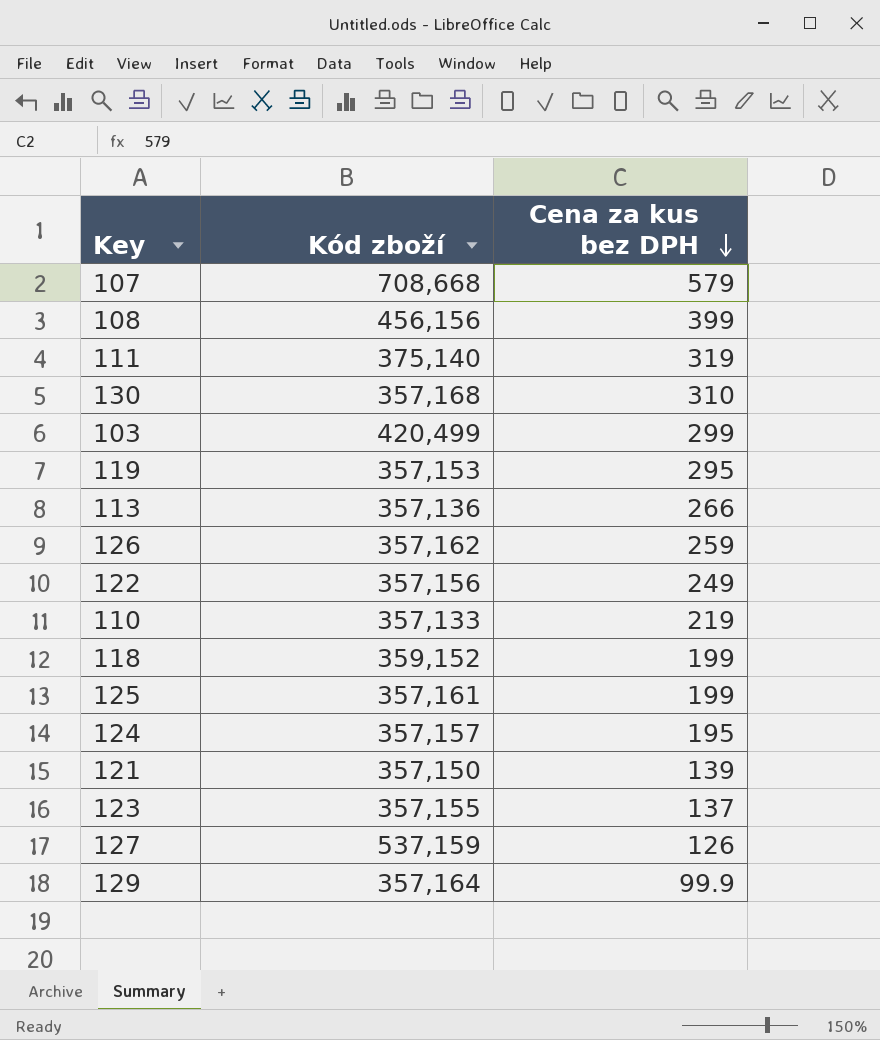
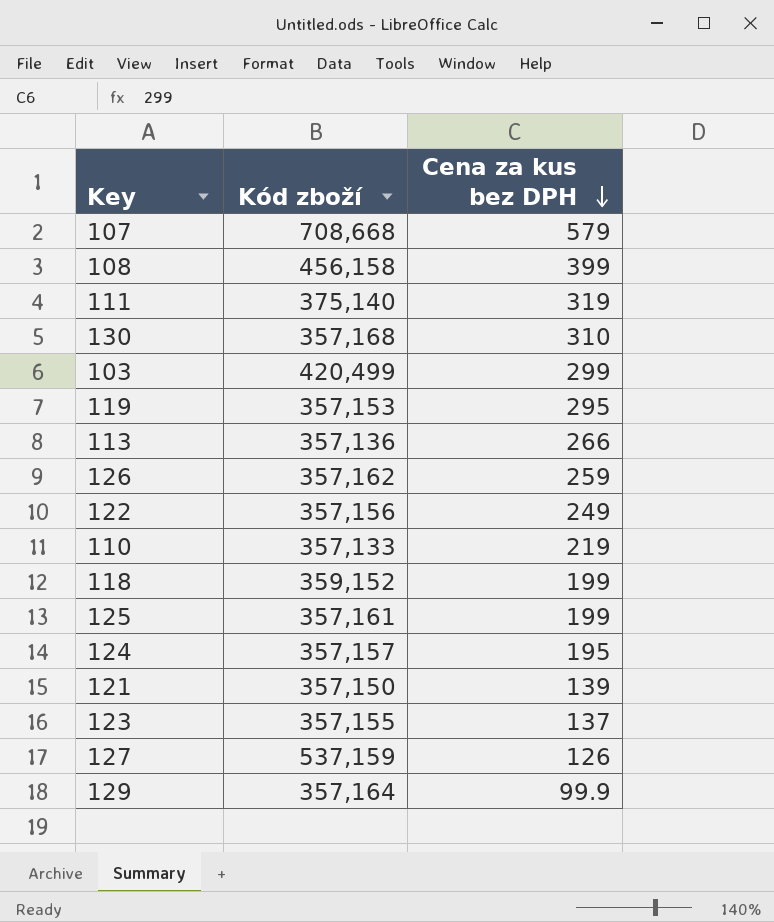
108 | Kód zboží: 456,156 -> 456,158

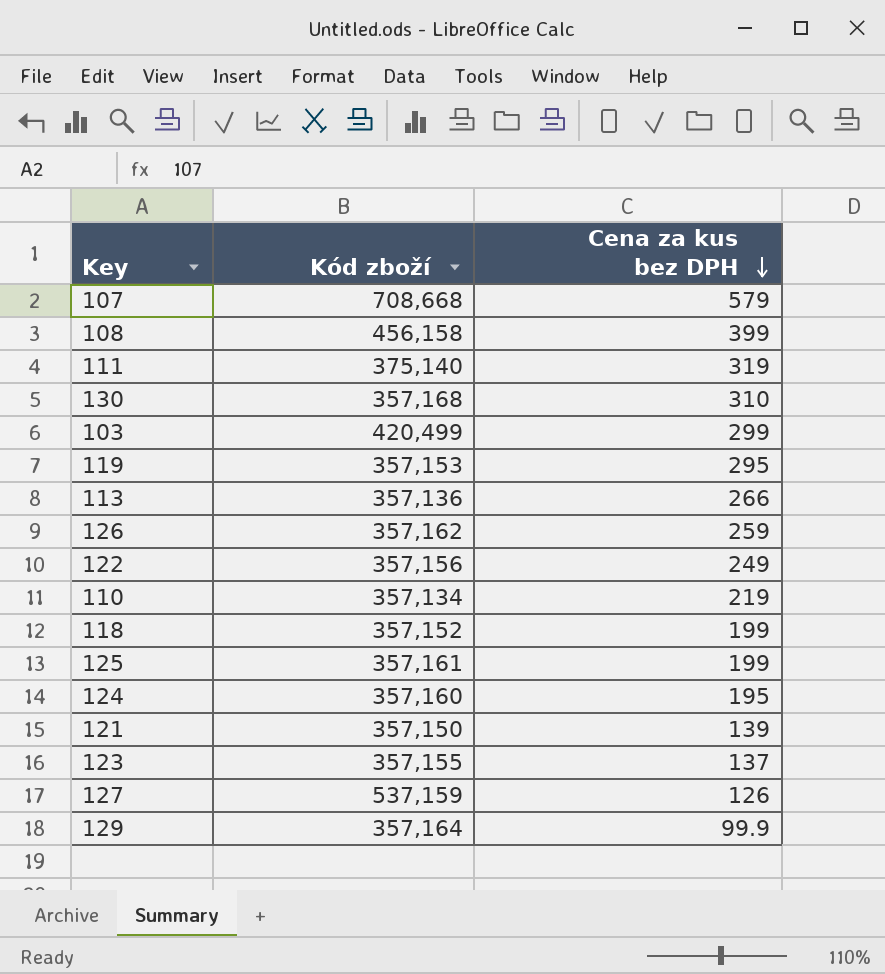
110 | Kód zboží: 357,133 -> 357,134
118 | Kód zboží: 359,152 -> 357,152
124 | Kód zboží: 357,157 -> 357,160

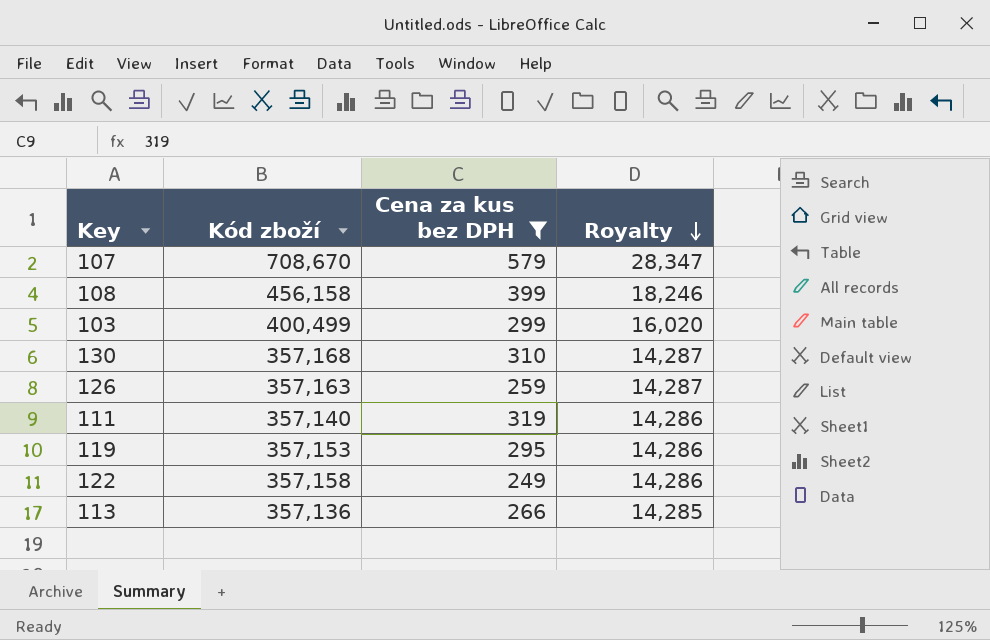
filter: none -> Cena za kus bez DPH >= 249
row order: Cena za kus bez DPH descending -> Royalty descending
column Royalty | formula: none -> [Kód zboží] * 0.04
107 | Kód zboží: 708,668 -> 708,670
103 | Kód zboží: 420,499 -> 400,499
126 | Kód zboží: 357,162 -> 357,163
111 | Kód zboží: 375,140 -> 357,140
122 | Kód zboží: 357,156 -> 357,158

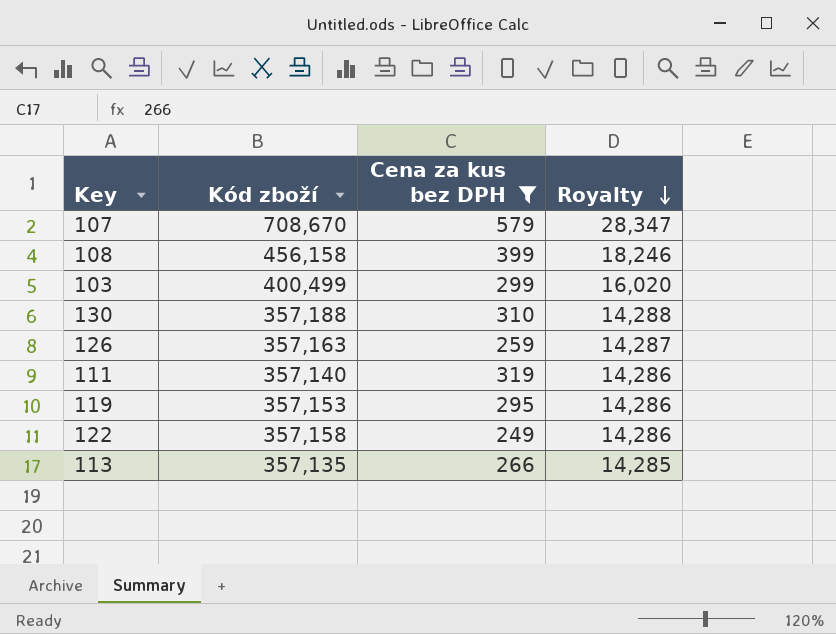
130 | Kód zboží: 357,168 -> 357,188
130 | Royalty: 14,287 -> 14,288
113 | Kód zboží: 357,136 -> 357,135

